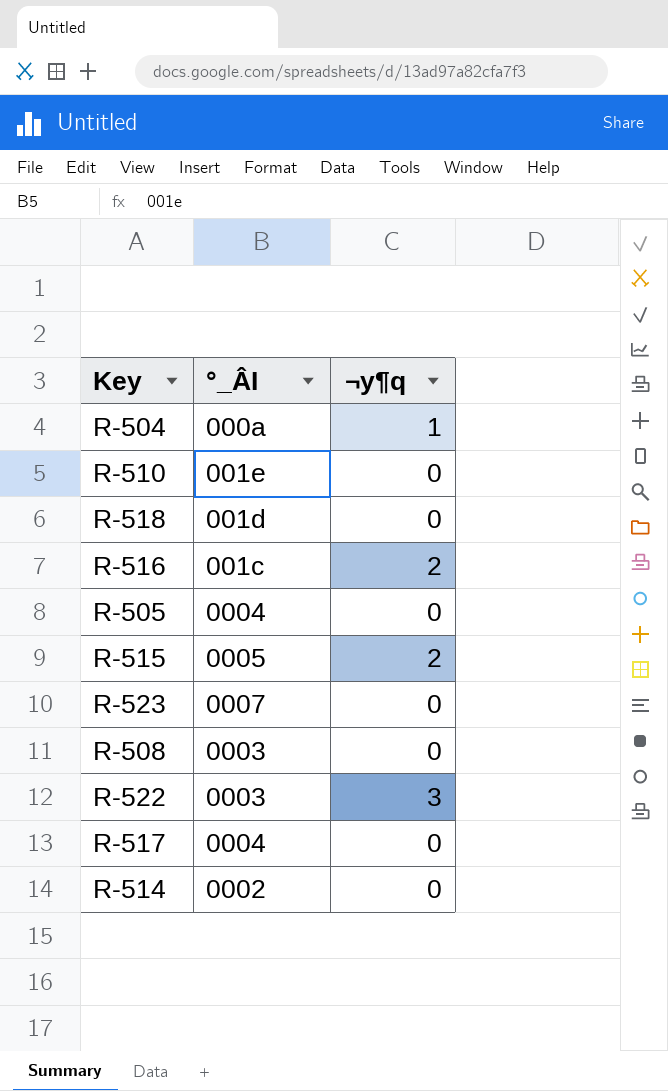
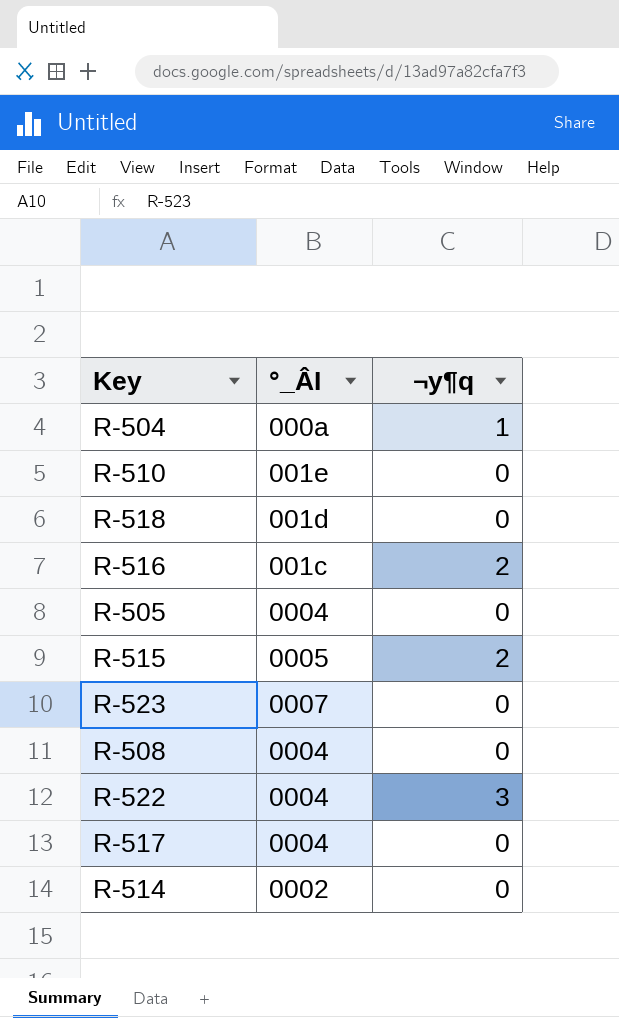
R-508 | °_ÂI: 0003 -> 0004
R-522 | °_ÂI: 0003 -> 0004

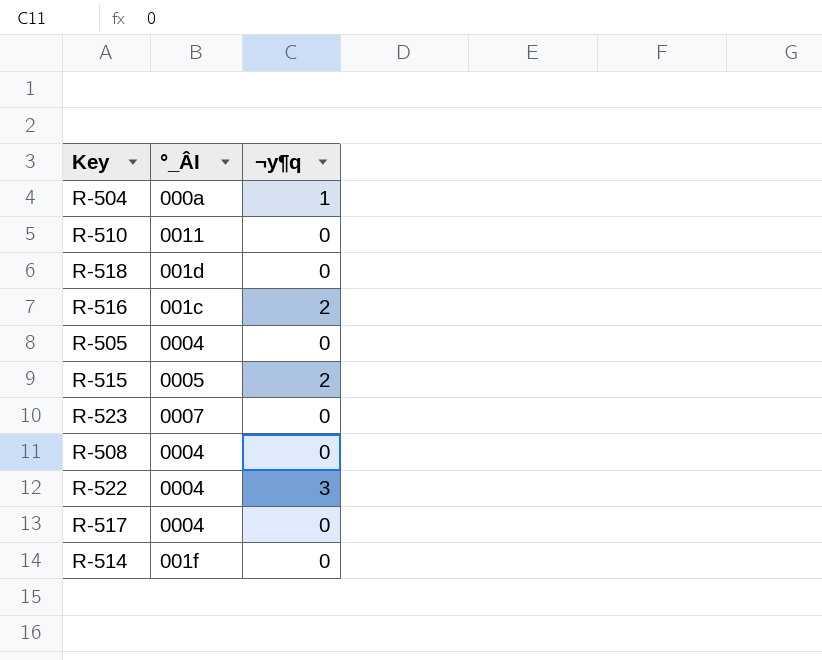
R-510 | °_ÂI: 001e -> 0011
R-514 | °_ÂI: 0002 -> 001f

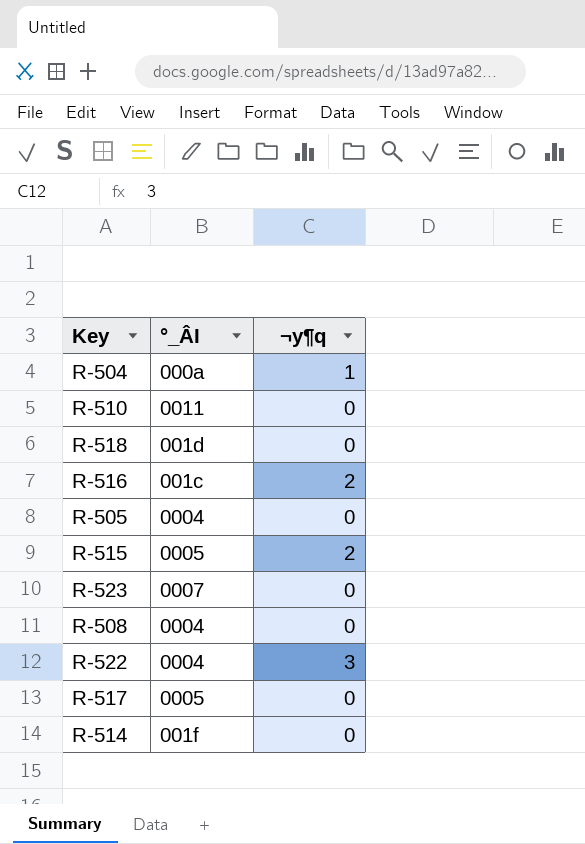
R-517 | °_ÂI: 0004 -> 0005

